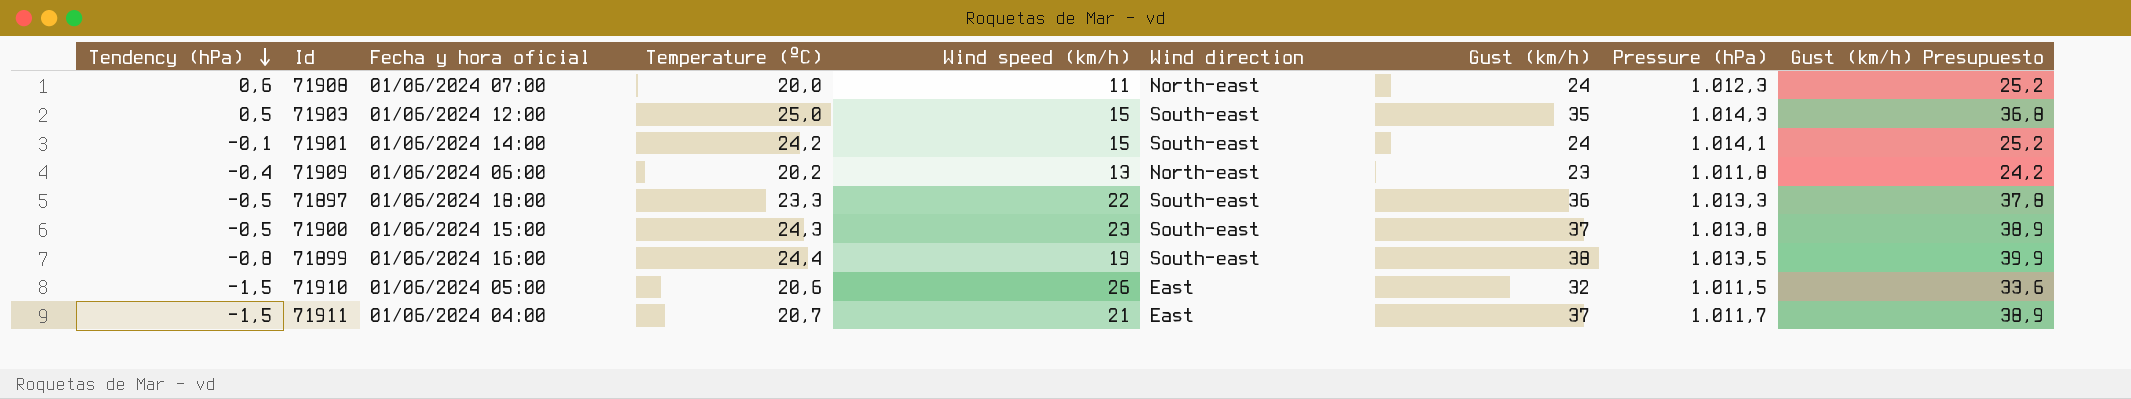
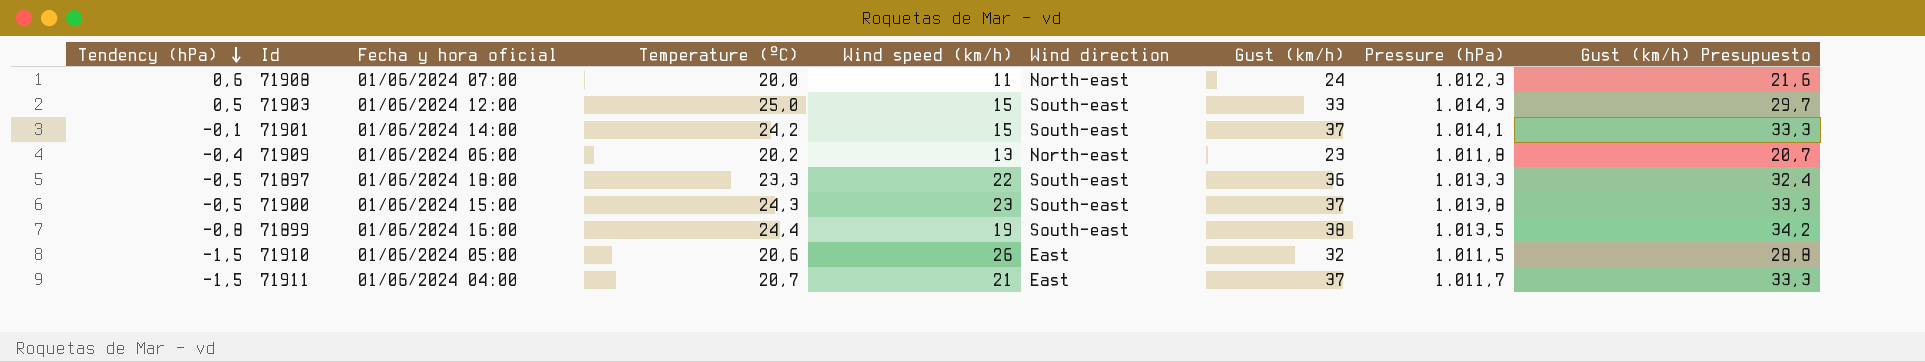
column Gust (km/h) Presupuesto | formula: [Gust (km/h)] * 1,05 -> [Gust (km/h)] * 0,9
71903 | Gust (km/h): 35 -> 33
71901 | Gust (km/h): 24 -> 37

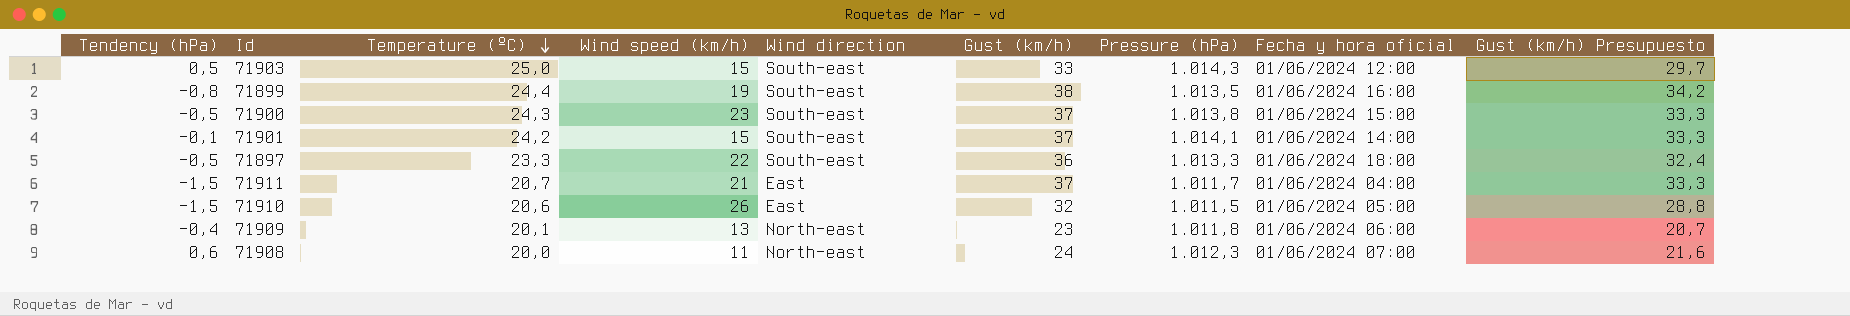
row order: Tendency (hPa) descending -> Temperature (ºC) descending
column Fecha y hora oficial | position: 3 -> 8
71909 | Temperature (ºC): 20,2 -> 20,1

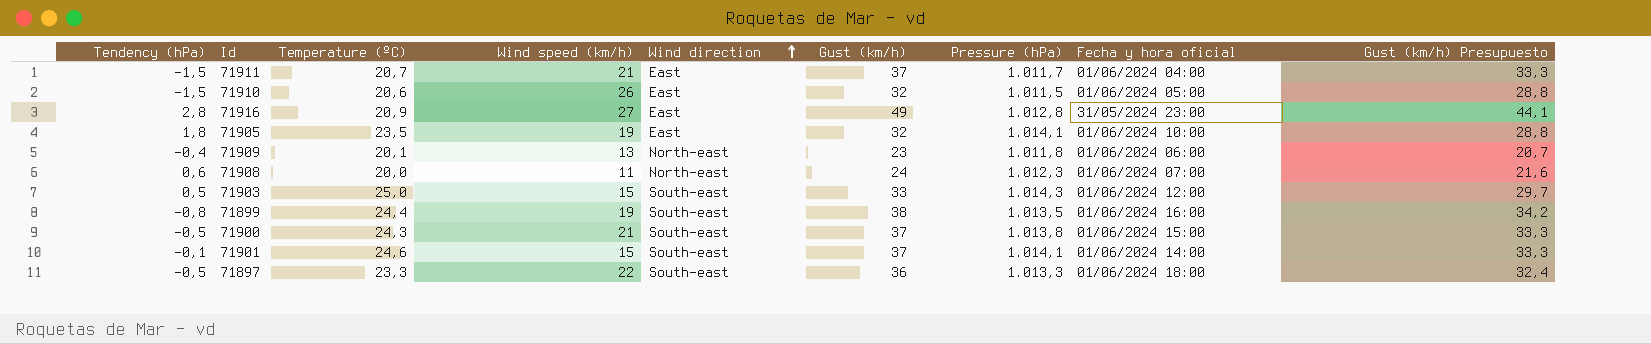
row order: Temperature (ºC) descending -> Wind direction ascending
row 71916: none -> 2,8 | 20,9 | 27 | East | 49 | 1.012,8 | 31/05/2024 23:00 | 44,1
row 71905: none -> 1,8 | 23,5 | 19 | East | 32 | 1.014,1 | 01/06/2024 10:00 | 28,8
71900 | Wind speed (km/h): 23 -> 21
71901 | Temperature (ºC): 24,2 -> 24,6

